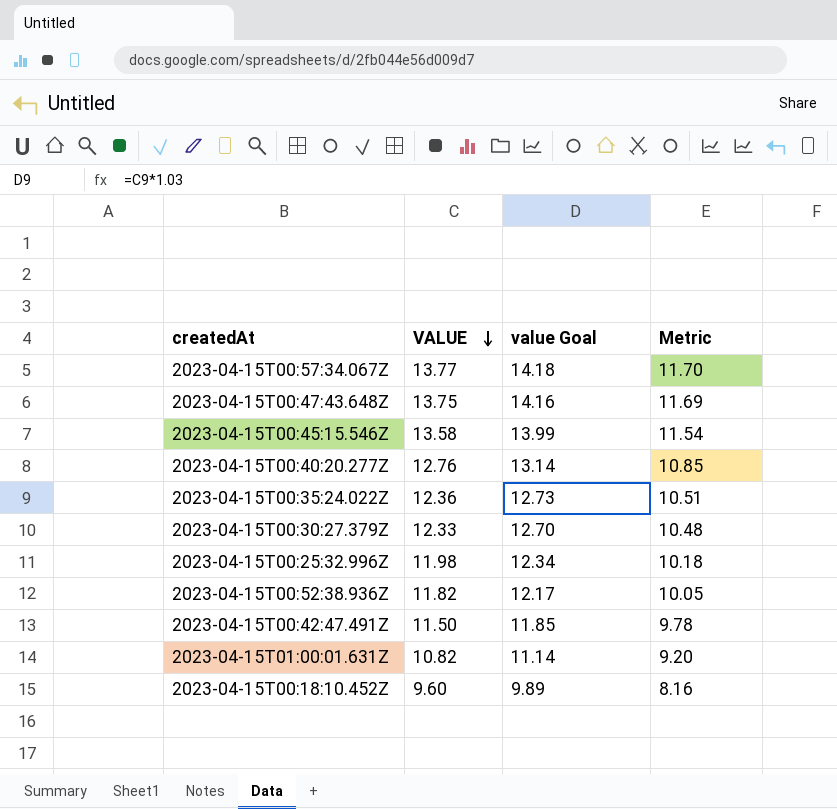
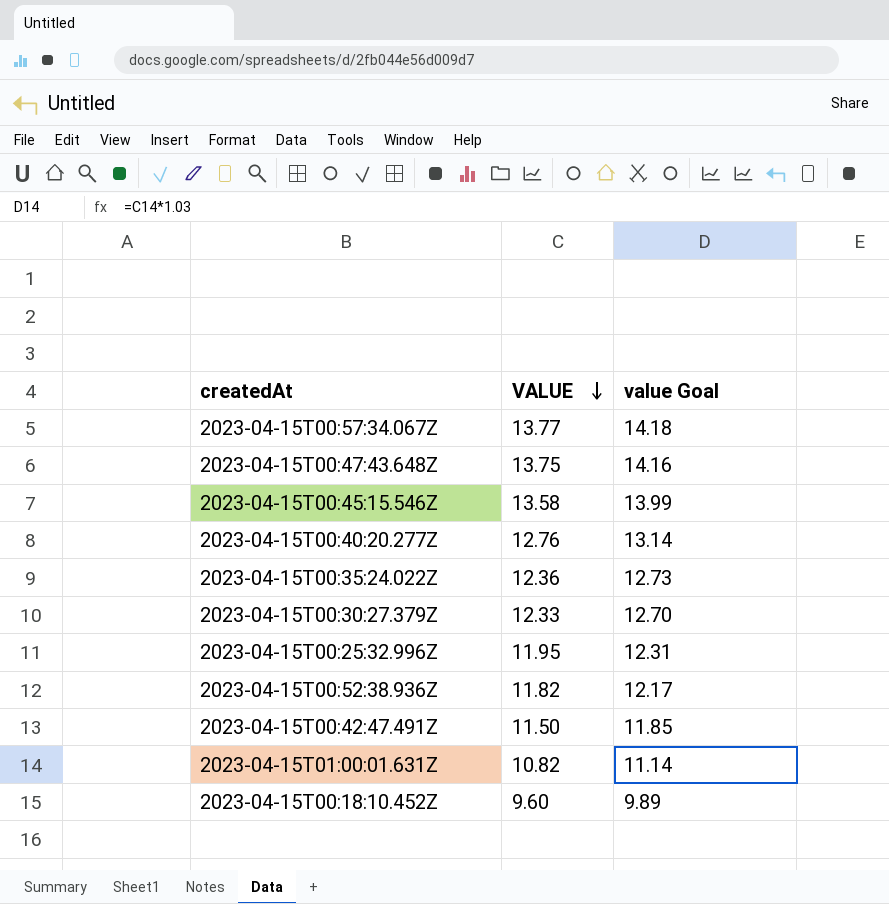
column Metric | formula: [VALUE] * 0.85 -> none
2023-04-15T00:25:32.996Z | VALUE: 11.98 -> 11.95
2023-04-15T00:25:32.996Z | value Goal: 12.34 -> 12.31

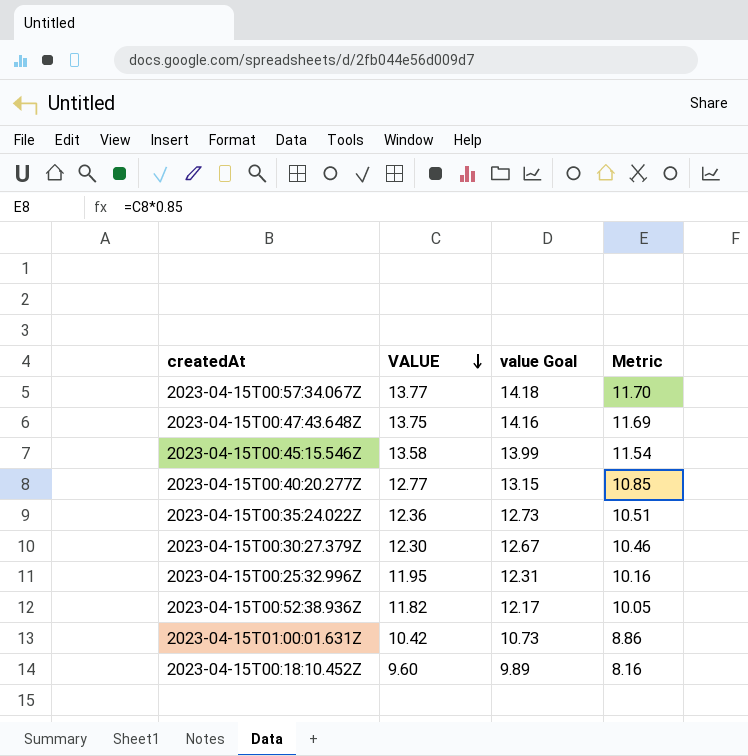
column Metric | formula: none -> [VALUE] * 0.85
row 2023-04-15T00:42:47.491Z: 11.50 | 11.85 -> none
2023-04-15T00:40:20.277Z | VALUE: 12.76 -> 12.77
2023-04-15T00:40:20.277Z | value Goal: 13.14 -> 13.15
2023-04-15T00:30:27.379Z | VALUE: 12.33 -> 12.30
2023-04-15T00:30:27.379Z | value Goal: 12.70 -> 12.67
2023-04-15T01:00:01.631Z | VALUE: 10.82 -> 10.42
2023-04-15T01:00:01.631Z | value Goal: 11.14 -> 10.73

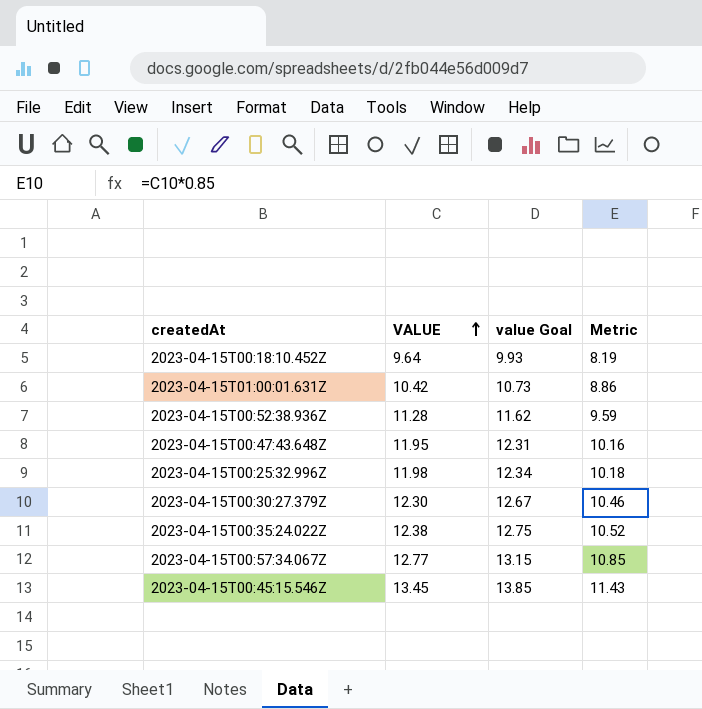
row order: VALUE descending -> VALUE ascending
row 2023-04-15T00:40:20.277Z: 12.77 | 13.15 | 10.85 -> none
2023-04-15T00:18:10.452Z | VALUE: 9.60 -> 9.64
2023-04-15T00:18:10.452Z | value Goal: 9.89 -> 9.93
2023-04-15T00:18:10.452Z | Metric: 8.16 -> 8.19
2023-04-15T00:52:38.936Z | VALUE: 11.82 -> 11.28
2023-04-15T00:52:38.936Z | value Goal: 12.17 -> 11.62
2023-04-15T00:52:38.936Z | Metric: 10.05 -> 9.59
2023-04-15T00:47:43.648Z | VALUE: 13.75 -> 11.95
2023-04-15T00:47:43.648Z | value Goal: 14.16 -> 12.31
2023-04-15T00:47:43.648Z | Metric: 11.69 -> 10.16
2023-04-15T00:25:32.996Z | VALUE: 11.95 -> 11.98
2023-04-15T00:25:32.996Z | value Goal: 12.31 -> 12.34
2023-04-15T00:25:32.996Z | Metric: 10.16 -> 10.18
2023-04-15T00:35:24.022Z | VALUE: 12.36 -> 12.38
2023-04-15T00:35:24.022Z | value Goal: 12.73 -> 12.75
2023-04-15T00:35:24.022Z | Metric: 10.51 -> 10.52
2023-04-15T00:57:34.067Z | VALUE: 13.77 -> 12.77
2023-04-15T00:57:34.067Z | value Goal: 14.18 -> 13.15
2023-04-15T00:57:34.067Z | Metric: 11.70 -> 10.85
2023-04-15T00:45:15.546Z | VALUE: 13.58 -> 13.45
2023-04-15T00:45:15.546Z | value Goal: 13.99 -> 13.85
2023-04-15T00:45:15.546Z | Metric: 11.54 -> 11.43

